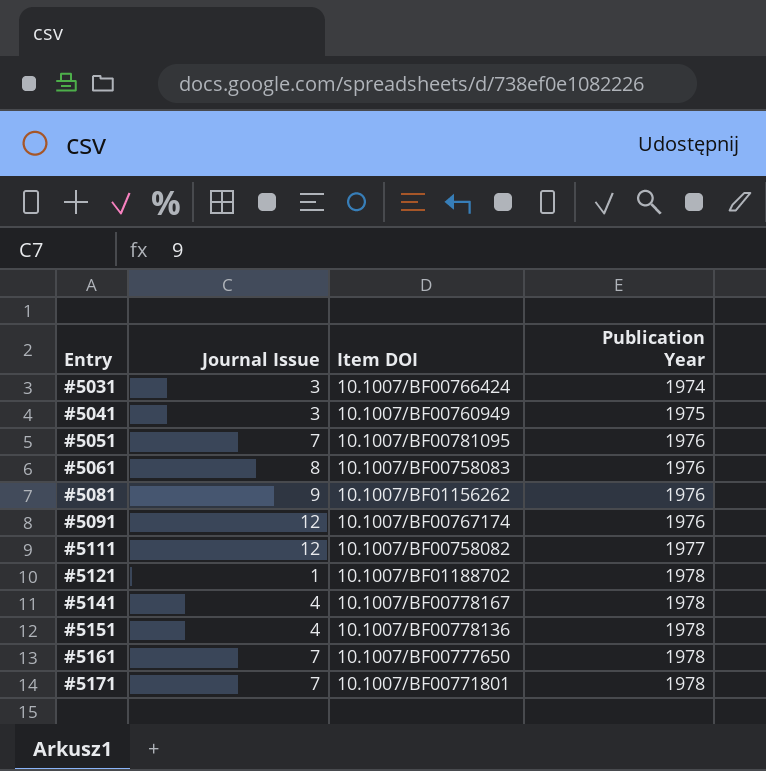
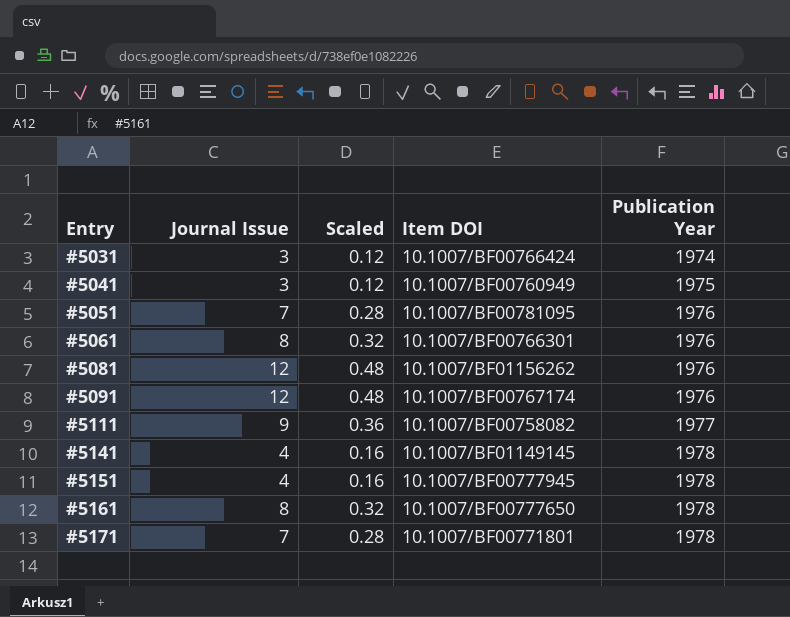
column Scaled | formula: none -> [Journal Issue] * 0.04
row #5121: 1 | 10.1007/BF01188702 | 1978 -> none
#5061 | Item DOI: 10.1007/BF00758083 -> 10.1007/BF00766301
#5081 | Journal Issue: 9 -> 12
#5111 | Journal Issue: 12 -> 9
#5141 | Item DOI: 10.1007/BF00778167 -> 10.1007/BF01149145
#5151 | Item DOI: 10.1007/BF00778136 -> 10.1007/BF00777945
#5161 | Journal Issue: 7 -> 8

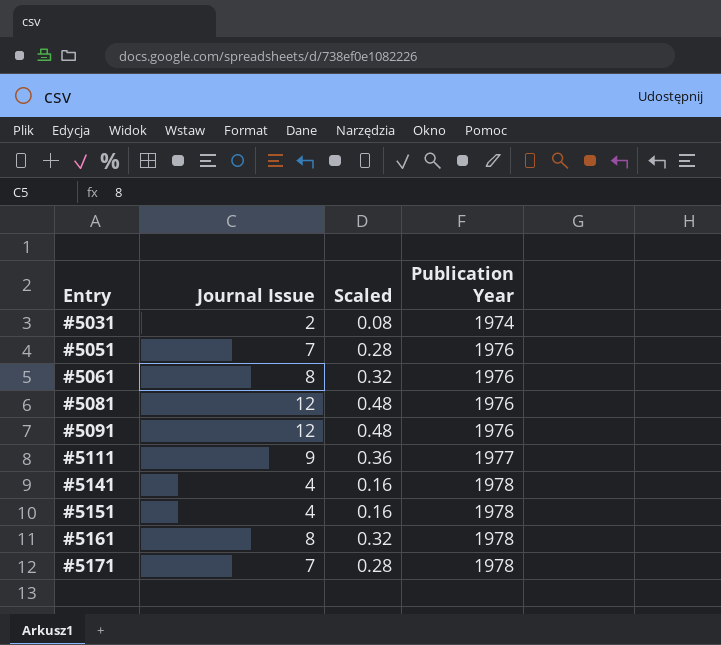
column Item DOI | position: 4 -> none
row #5041: 3 | 0.12 | 10.1007/BF00760949 | 1975 -> none
#5031 | Journal Issue: 3 -> 2
#5031 | Scaled: 0.12 -> 0.08

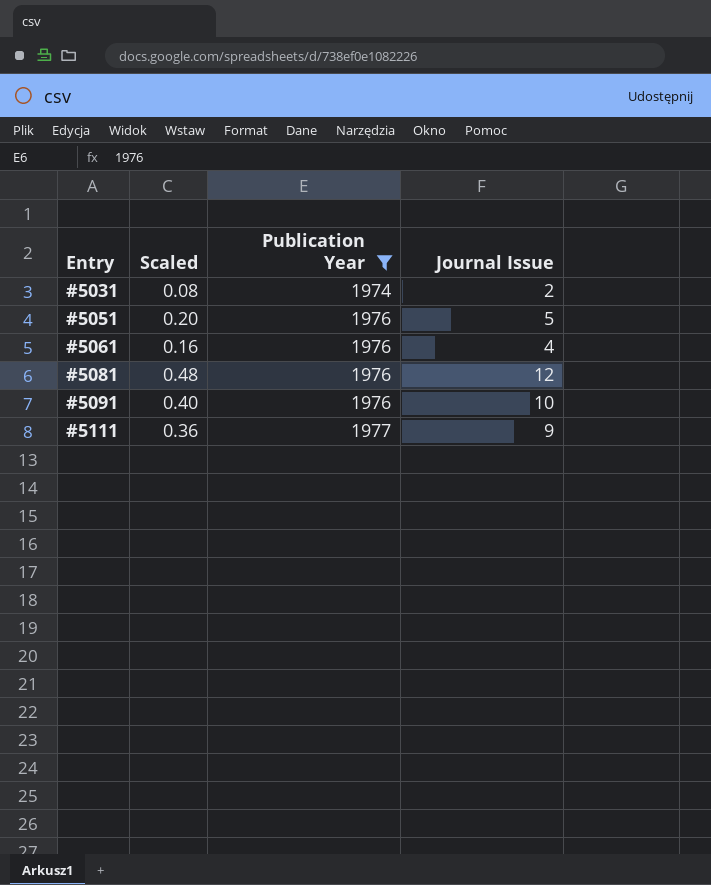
filter: none -> Publication Year != 1978
column Journal Issue | position: 2 -> 4
#5051 | Scaled: 0.28 -> 0.20
#5051 | Journal Issue: 7 -> 5
#5061 | Scaled: 0.32 -> 0.16
#5061 | Journal Issue: 8 -> 4
#5091 | Scaled: 0.48 -> 0.40
#5091 | Journal Issue: 12 -> 10

